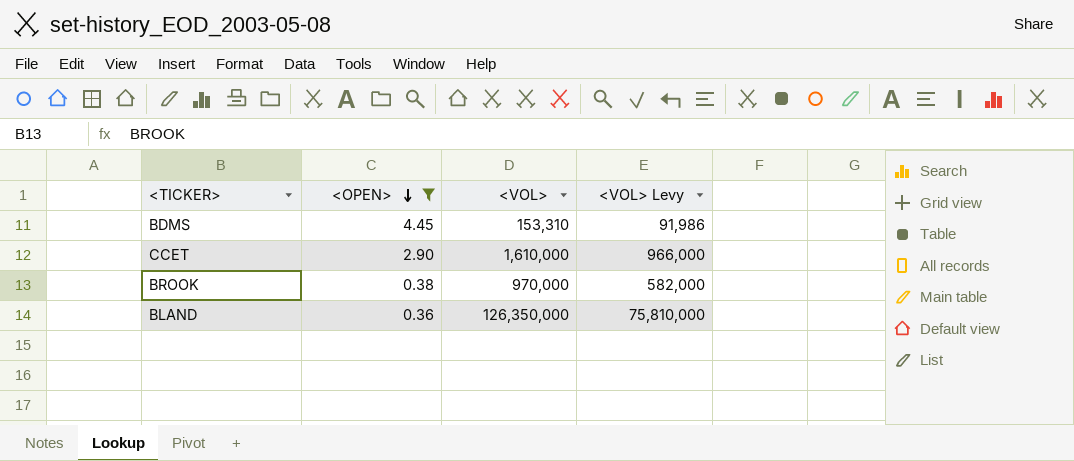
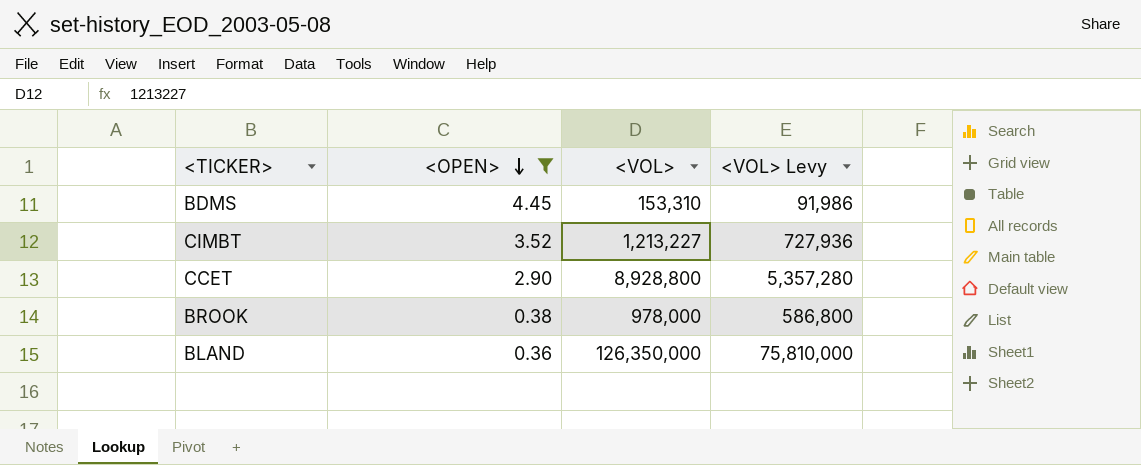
row CIMBT: none -> 3.52 | 1,213,227 | 727,936
CCET | <VOL>: 1,610,000 -> 8,928,800
CCET | <VOL> Levy: 966,000 -> 5,357,280
BROOK | <VOL>: 970,000 -> 978,000
BROOK | <VOL> Levy: 582,000 -> 586,800

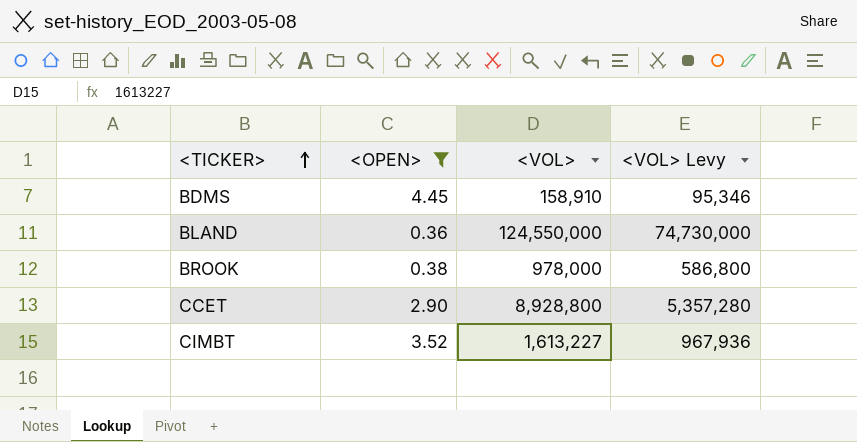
row order: <OPEN> descending -> <TICKER> ascending
BDMS | <VOL>: 153,310 -> 158,910
BDMS | <VOL> Levy: 91,986 -> 95,346
BLAND | <VOL>: 126,350,000 -> 124,550,000
BLAND | <VOL> Levy: 75,810,000 -> 74,730,000
CIMBT | <VOL>: 1,213,227 -> 1,613,227
CIMBT | <VOL> Levy: 727,936 -> 967,936

